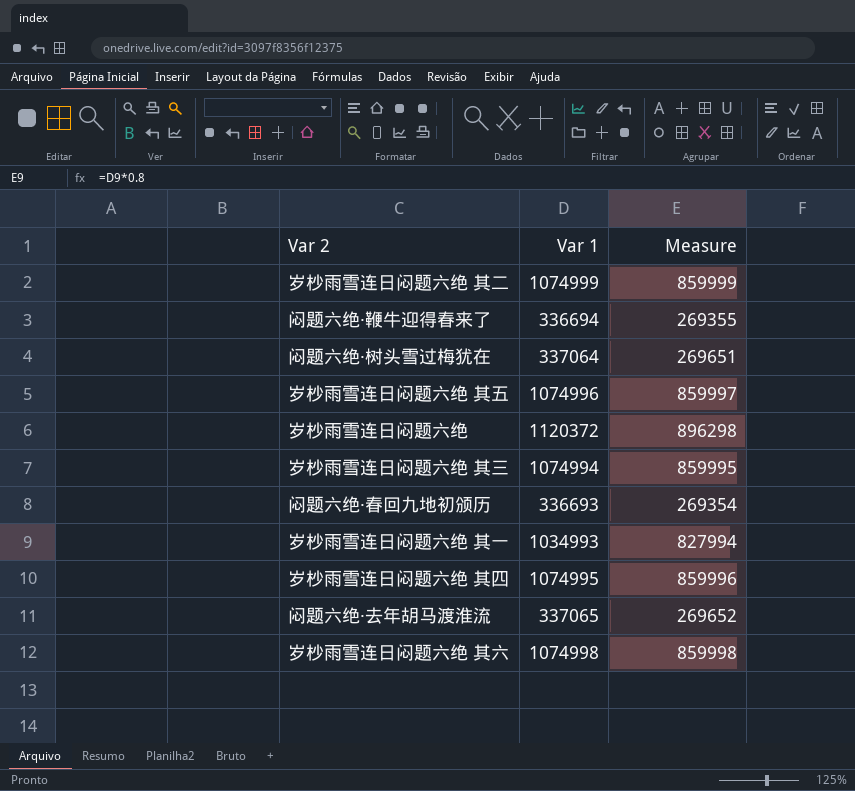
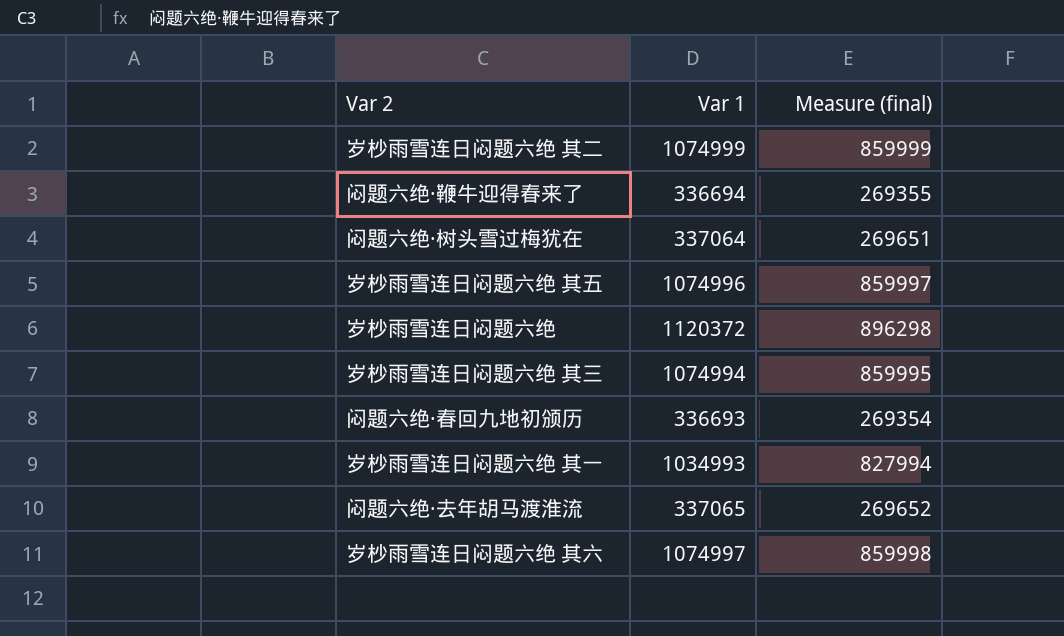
column name: Measure -> Measure (final)
row 岁杪雨雪连日闷题六绝 其四: 1074995 | 859996 -> none
岁杪雨雪连日闷题六绝 其六 | Var 1: 1074998 -> 1074997

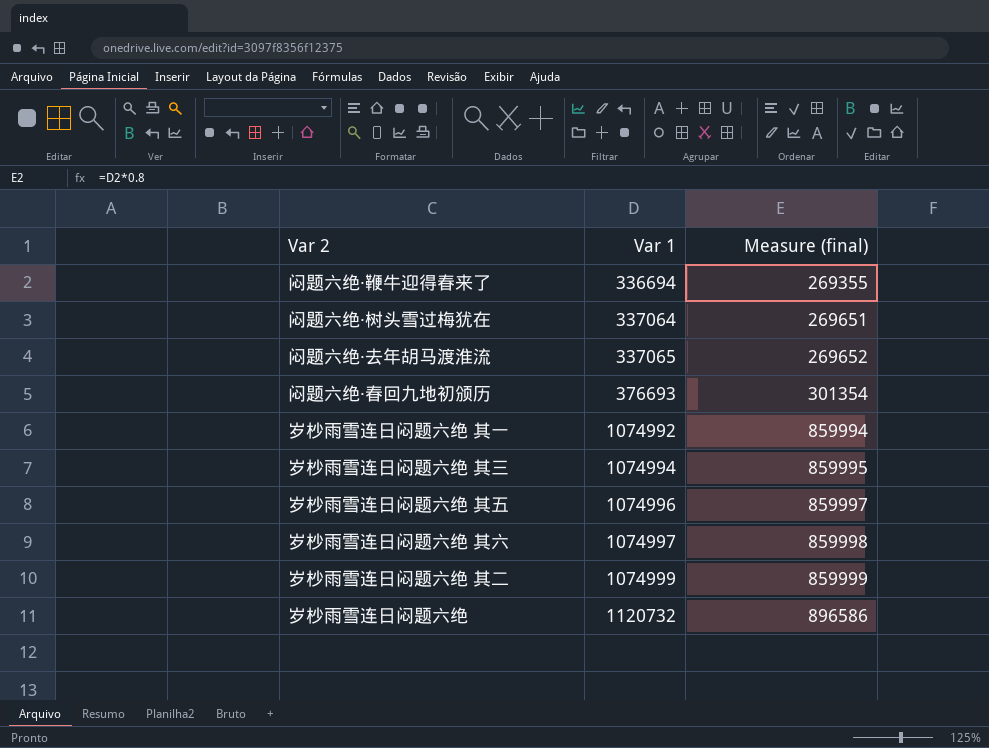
row order: none -> Var 1 ascending
闷题六绝·春回九地初颁历 | Var 1: 336693 -> 376693
闷题六绝·春回九地初颁历 | Measure (final): 269354 -> 301354
岁杪雨雪连日闷题六绝 其一 | Var 1: 1034993 -> 1074992
岁杪雨雪连日闷题六绝 其一 | Measure (final): 827994 -> 859994
岁杪雨雪连日闷题六绝 | Var 1: 1120372 -> 1120732
岁杪雨雪连日闷题六绝 | Measure (final): 896298 -> 896586

